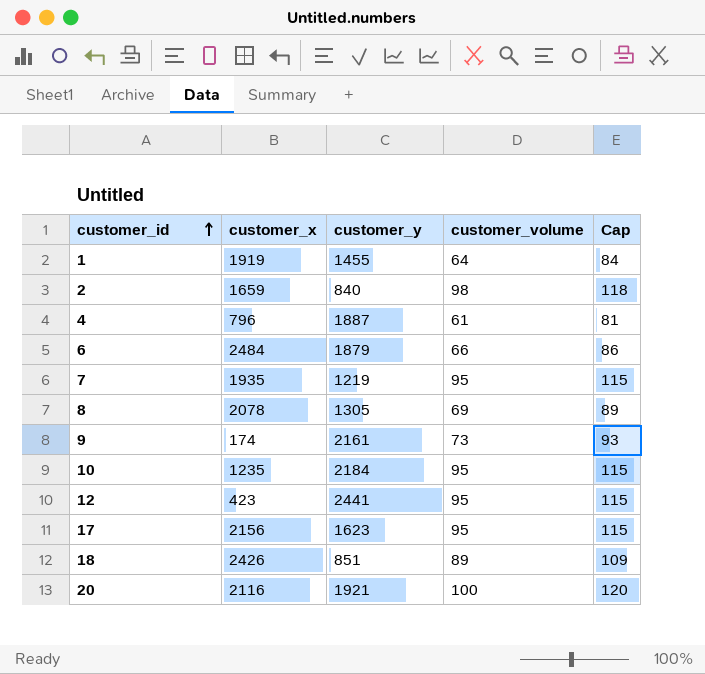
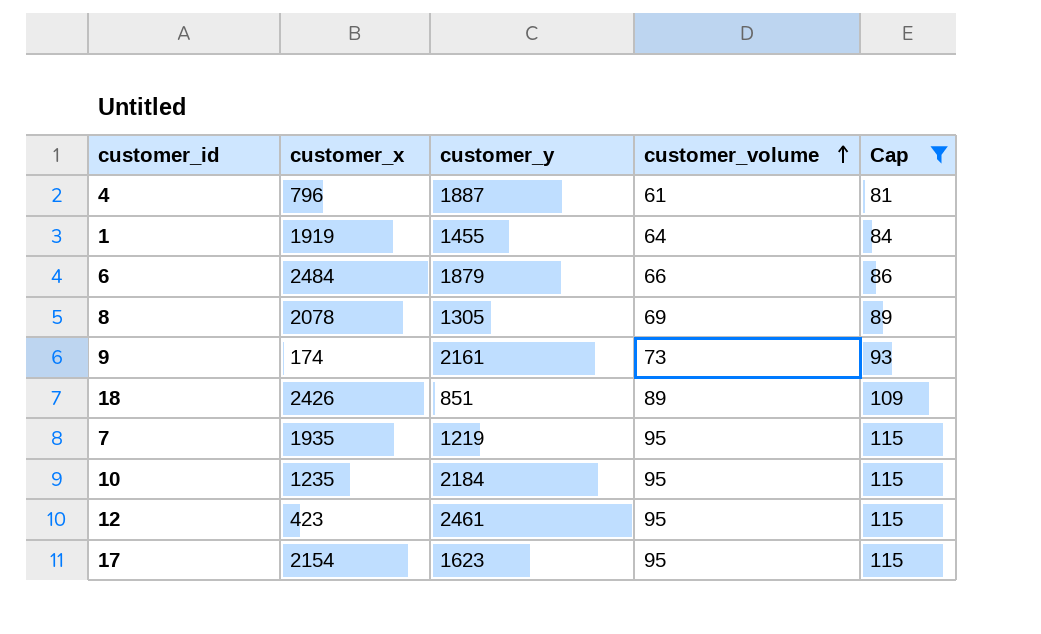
filter: none -> Cap <= 115
row order: customer_id ascending -> customer_volume ascending
12 | customer_y: 2441 -> 2461
17 | customer_x: 2156 -> 2154

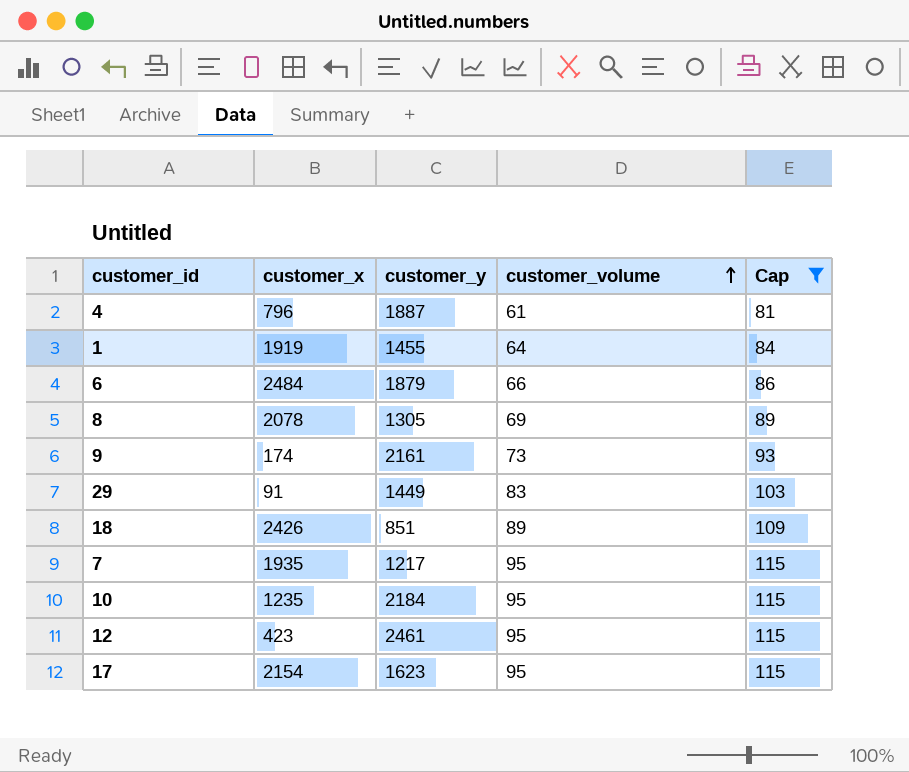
row 29: none -> 91 | 1449 | 83 | 103
7 | customer_y: 1219 -> 1217

